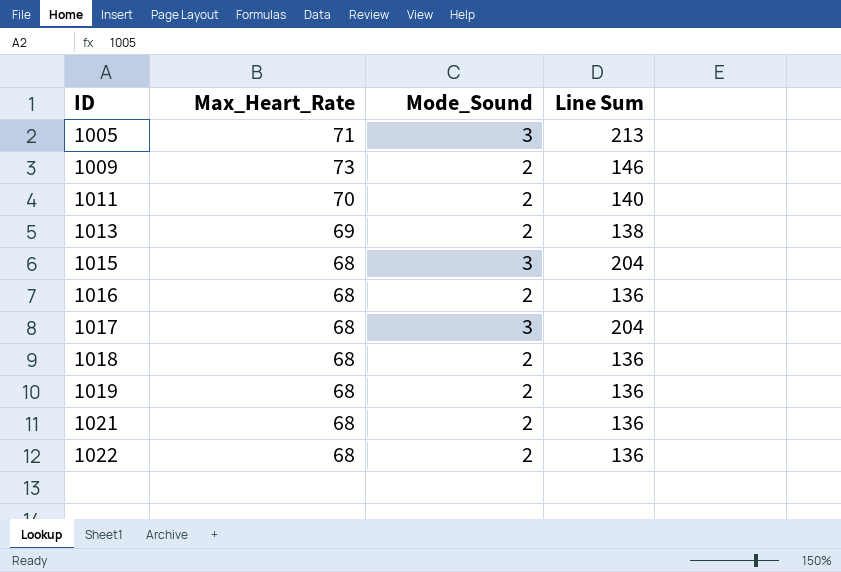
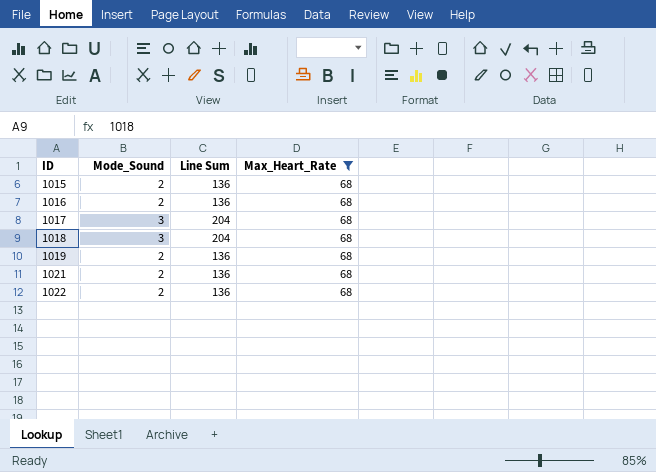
filter: none -> Max_Heart_Rate = 68
column Max_Heart_Rate | position: 2 -> 4
1015 | Mode_Sound: 3 -> 2
1015 | Line Sum: 204 -> 136
1018 | Mode_Sound: 2 -> 3
1018 | Line Sum: 136 -> 204

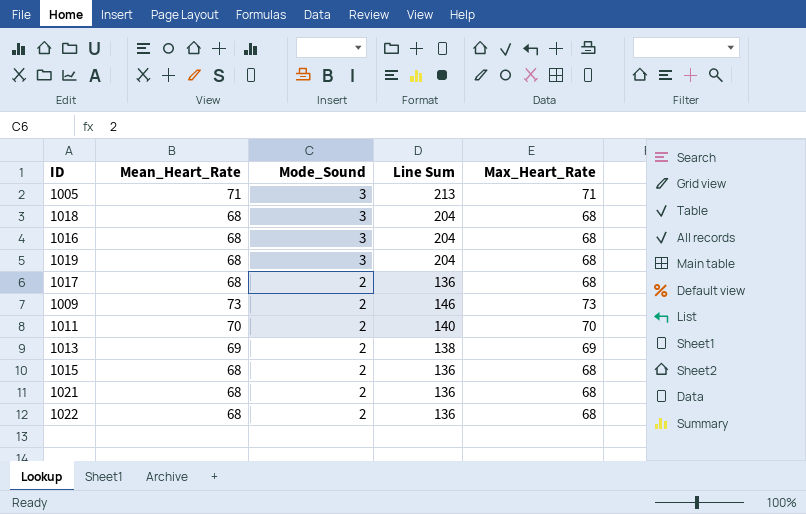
filter: Max_Heart_Rate = 68 -> none
row order: ID ascending -> Mode_Sound descending
column Mean_Heart_Rate | position: none -> 2
1016 | Mode_Sound: 2 -> 3
1016 | Line Sum: 136 -> 204
1019 | Mode_Sound: 2 -> 3
1019 | Line Sum: 136 -> 204
1017 | Mode_Sound: 3 -> 2
1017 | Line Sum: 204 -> 136

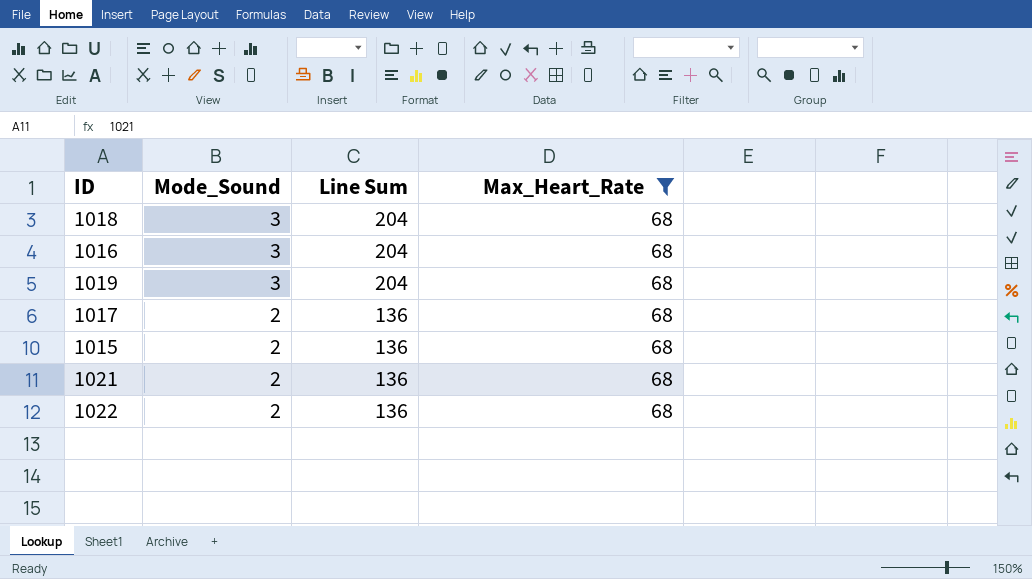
filter: none -> Max_Heart_Rate = 68
column Mean_Heart_Rate | position: 2 -> none

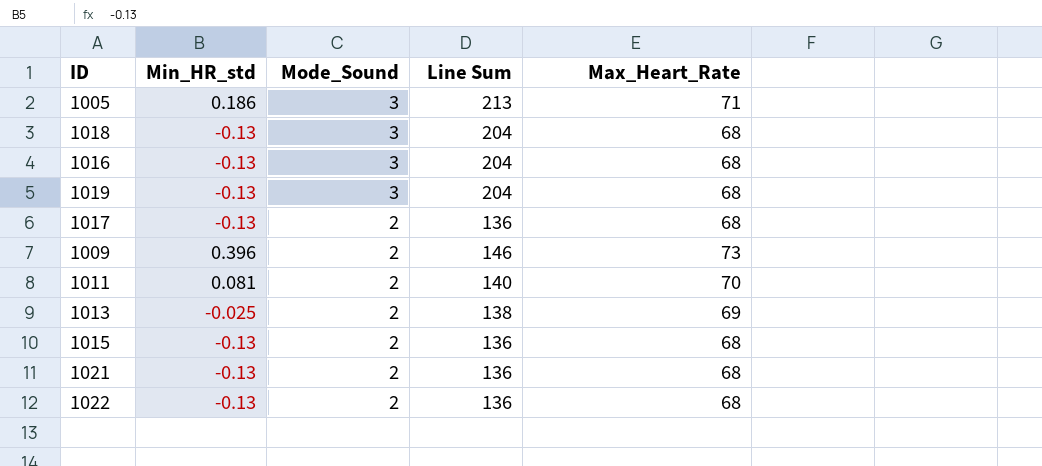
filter: Max_Heart_Rate = 68 -> none
column Min_HR_std | position: none -> 2

